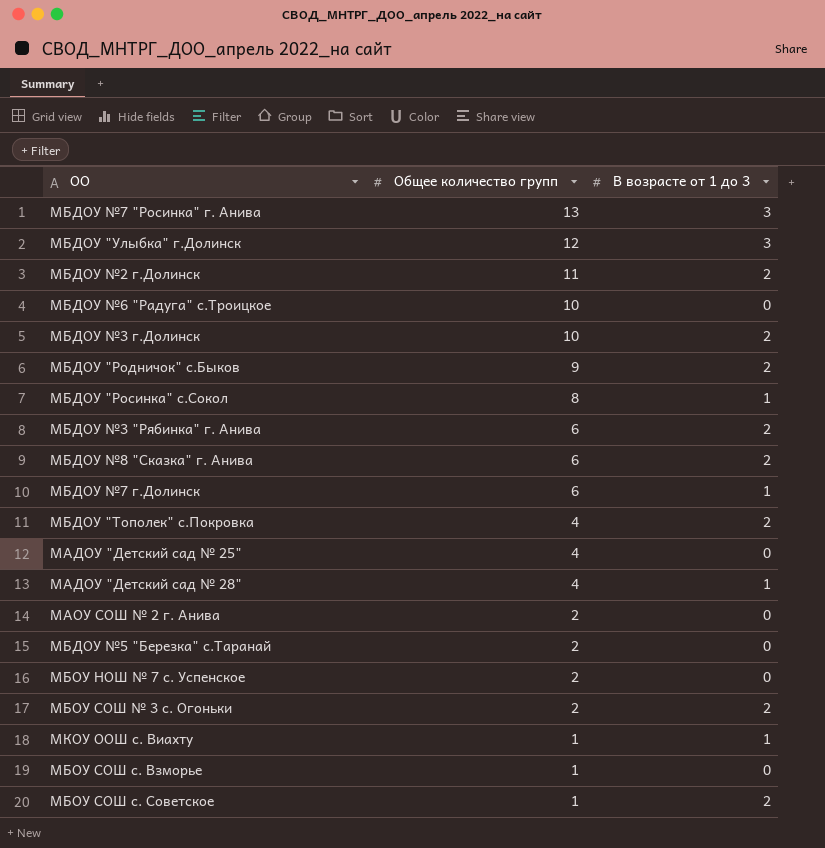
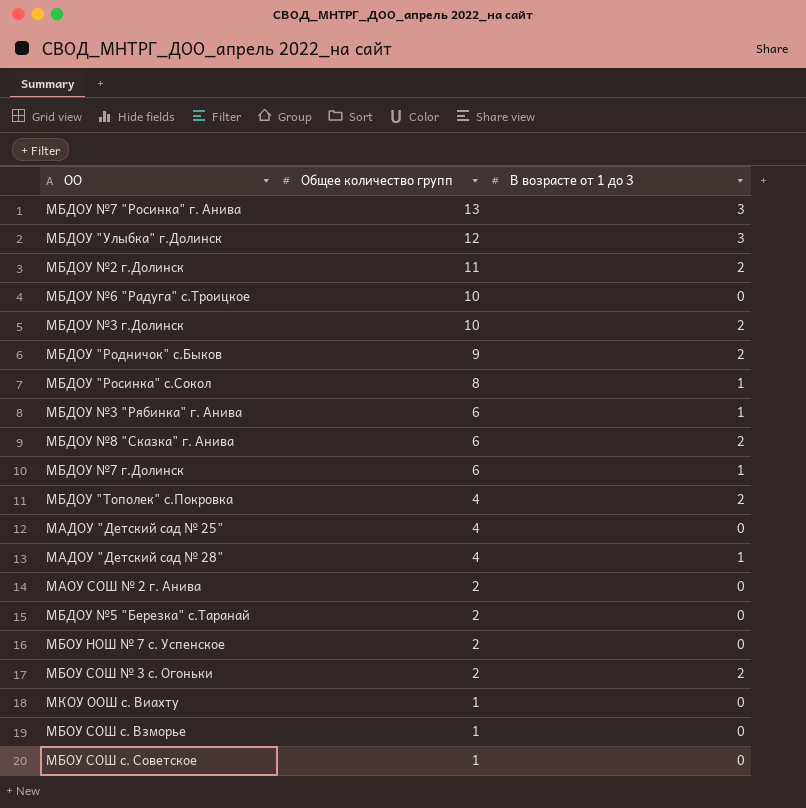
МБДОУ №3 "Рябинка" г. Анива | В возрасте от 1 до 3: 2 -> 1
МКОУ ООШ с. Виахту | В возрасте от 1 до 3: 1 -> 0
МБОУ СОШ с. Советское | В возрасте от 1 до 3: 2 -> 0

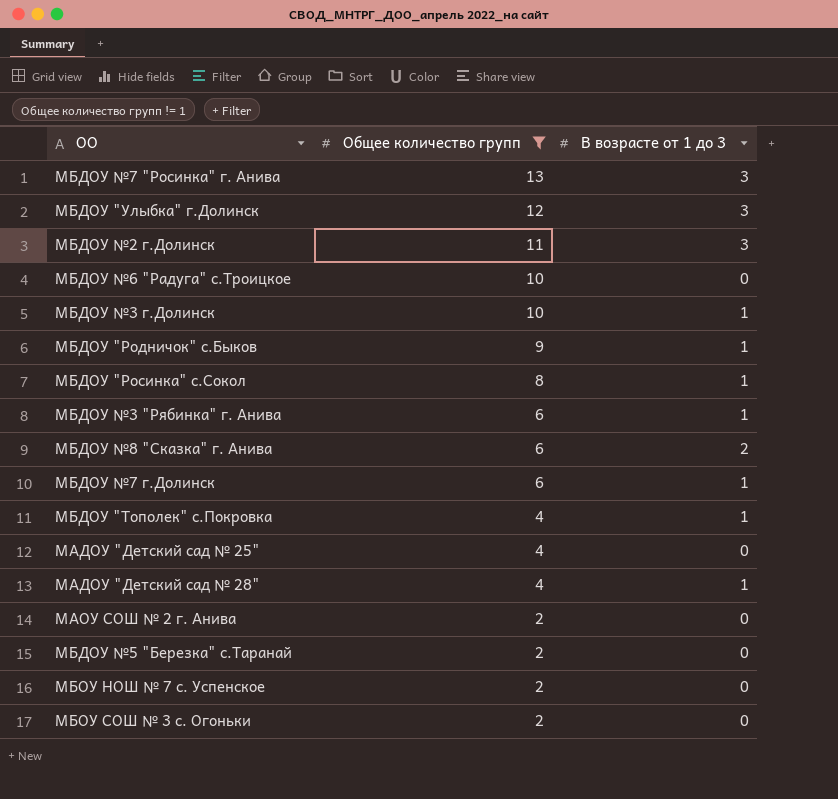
filter: none -> Общее количество групп != 1
МБДОУ №2 г.Долинск | В возрасте от 1 до 3: 2 -> 3
МБДОУ №3 г.Долинск | В возрасте от 1 до 3: 2 -> 1
МБДОУ "Родничок" с.Быков | В возрасте от 1 до 3: 2 -> 1
МБДОУ "Тополек" с.Покровка | В возрасте от 1 до 3: 2 -> 1
МБОУ СОШ № 3 с. Огоньки | В возрасте от 1 до 3: 2 -> 0

